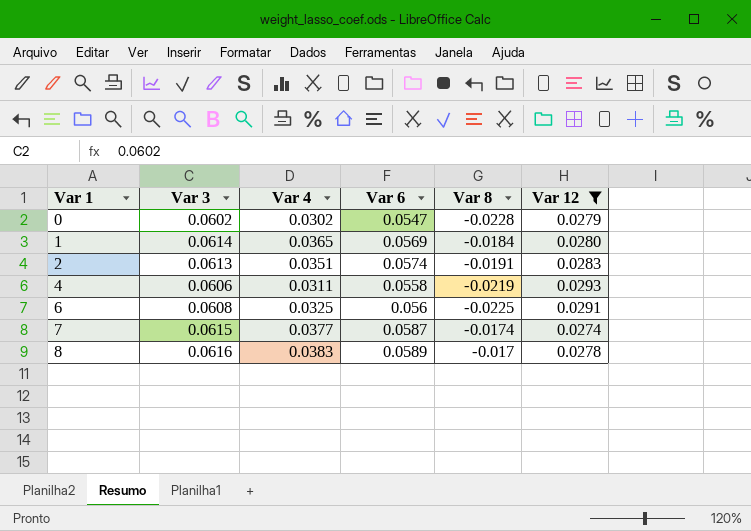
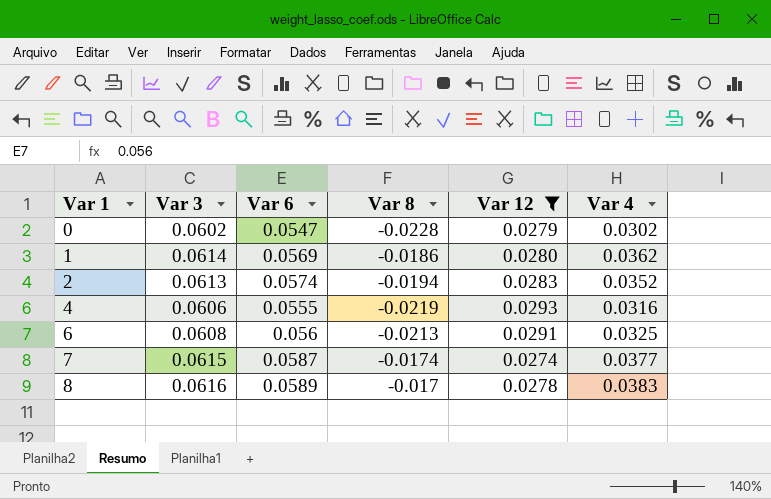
column Var 4 | position: 3 -> 6
1 | Var 8: -0.0184 -> -0.0186
1 | Var 4: 0.0365 -> 0.0362
2 | Var 8: -0.0191 -> -0.0194
2 | Var 4: 0.0351 -> 0.0352
4 | Var 6: 0.0558 -> 0.0555
4 | Var 4: 0.0311 -> 0.0316
6 | Var 8: -0.0225 -> -0.0213

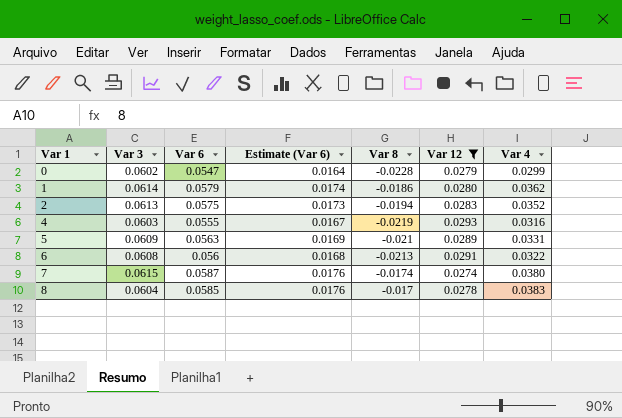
column Estimate (Var 6) | formula: none -> [Var 6] * 0.3
0 | Var 4: 0.0302 -> 0.0299
1 | Var 6: 0.0569 -> 0.0579
2 | Var 6: 0.0574 -> 0.0575
4 | Var 3: 0.0606 -> 0.0603
row 5: none -> 0.0609 | 0.0563 | 0.0169 | -0.021 | 0.0289 | 0.0331
6 | Var 4: 0.0325 -> 0.0322
7 | Var 4: 0.0377 -> 0.0380
8 | Var 3: 0.0616 -> 0.0604
8 | Var 6: 0.0589 -> 0.0585

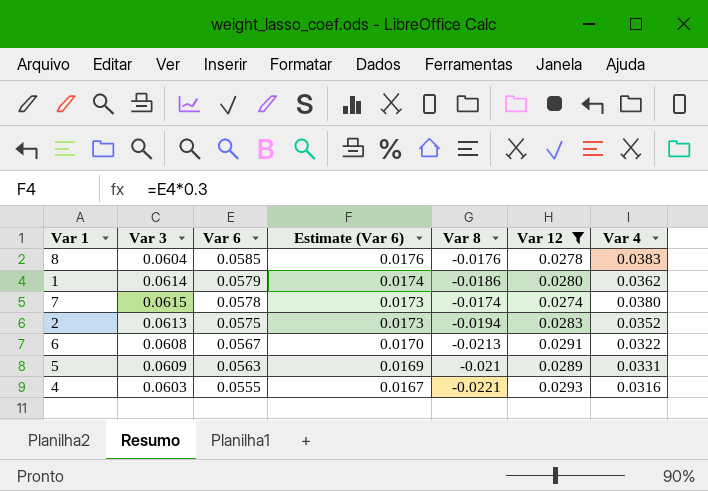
row order: Var 1 ascending -> Var 6 descending
row 0: 0.0602 | 0.0547 | 0.0164 | -0.0228 | 0.0279 | 0.0299 -> none
8 | Var 8: -0.017 -> -0.0176
7 | Var 6: 0.0587 -> 0.0578
7 | Estimate (Var 6): 0.0176 -> 0.0173
6 | Var 6: 0.056 -> 0.0567
6 | Estimate (Var 6): 0.0168 -> 0.0170
4 | Var 8: -0.0219 -> -0.0221

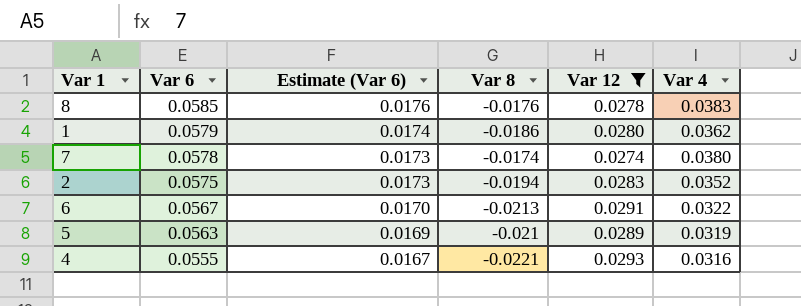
column Var 3 | position: 2 -> none
5 | Var 4: 0.0331 -> 0.0319

